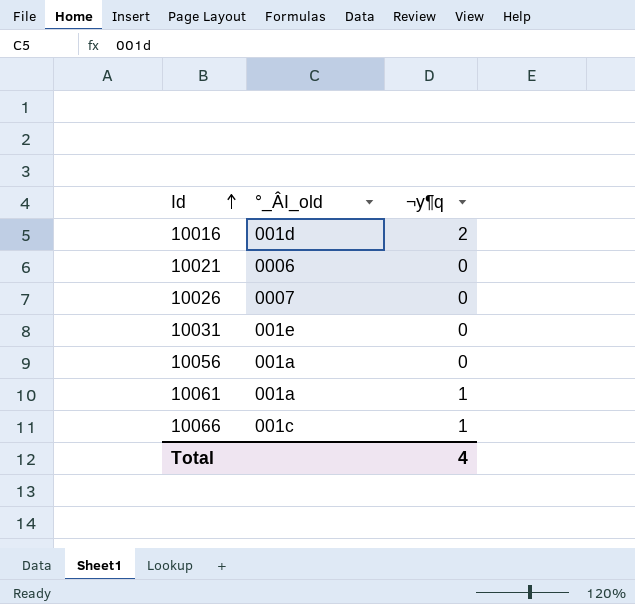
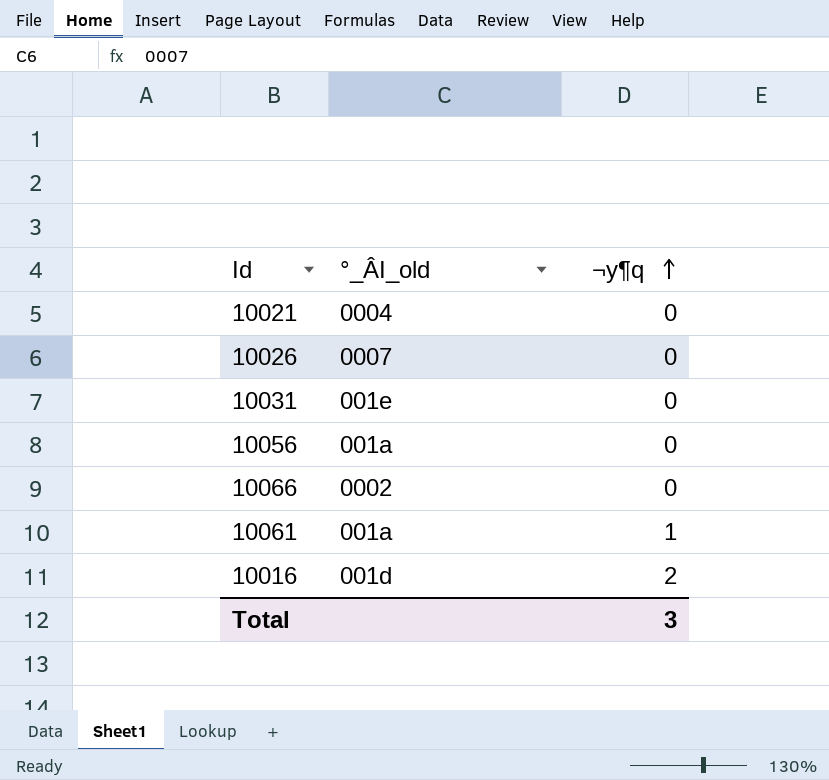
row order: Id ascending -> ¬y¶q ascending
10021 | °_ÂI_old: 0006 -> 0004
10066 | °_ÂI_old: 001c -> 0002
10066 | ¬y¶q: 1 -> 0
Total | ¬y¶q: 4 -> 3

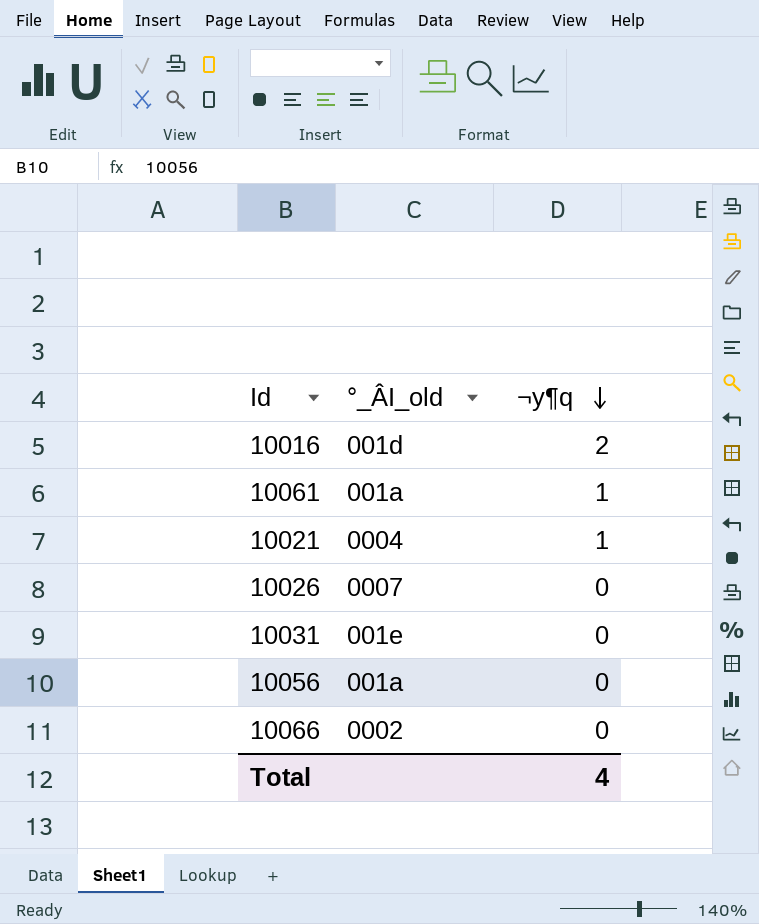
row order: ¬y¶q ascending -> ¬y¶q descending
10021 | ¬y¶q: 0 -> 1
Total | ¬y¶q: 3 -> 4

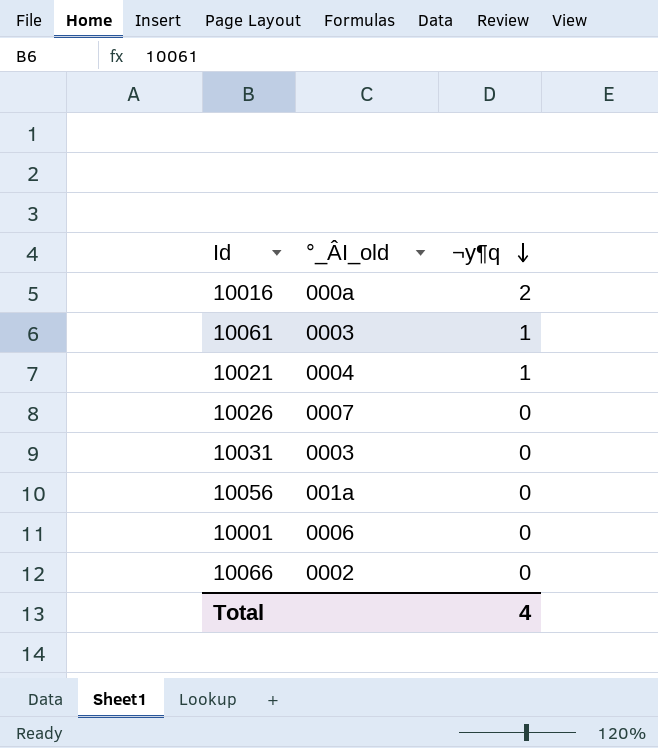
10016 | °_ÂI_old: 001d -> 000a
10061 | °_ÂI_old: 001a -> 0003
10031 | °_ÂI_old: 001e -> 0003
row 10001: none -> 0006 | 0

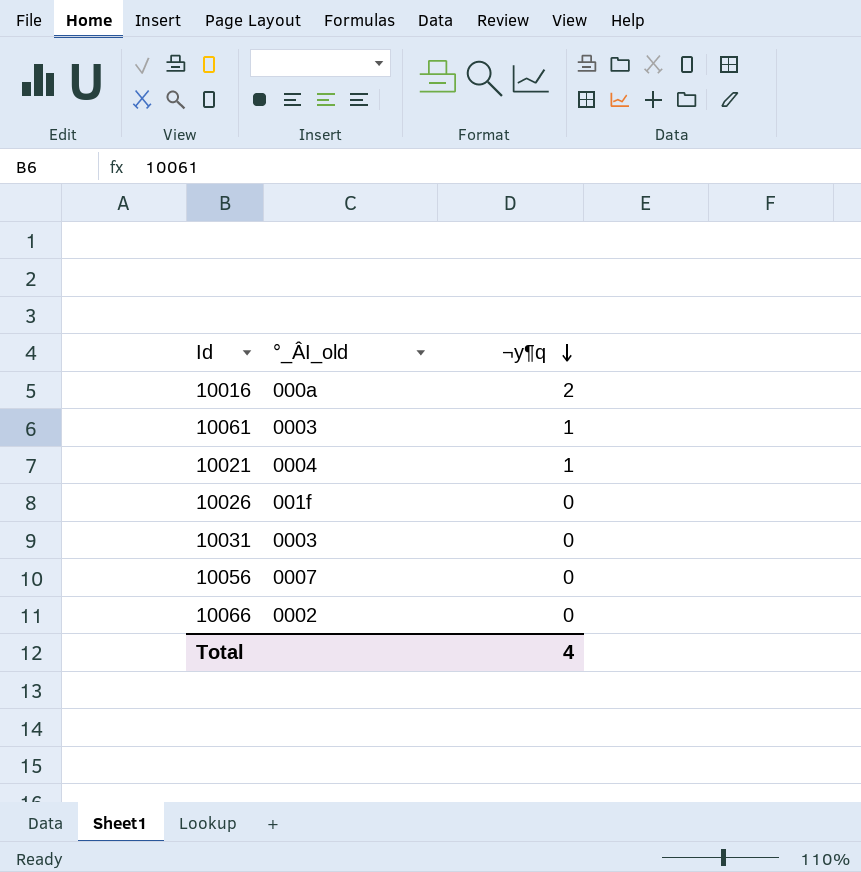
row 10001: 0006 | 0 -> none
10026 | °_ÂI_old: 0007 -> 001f
10056 | °_ÂI_old: 001a -> 0007

